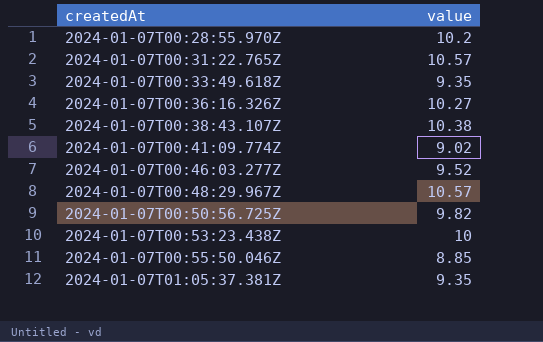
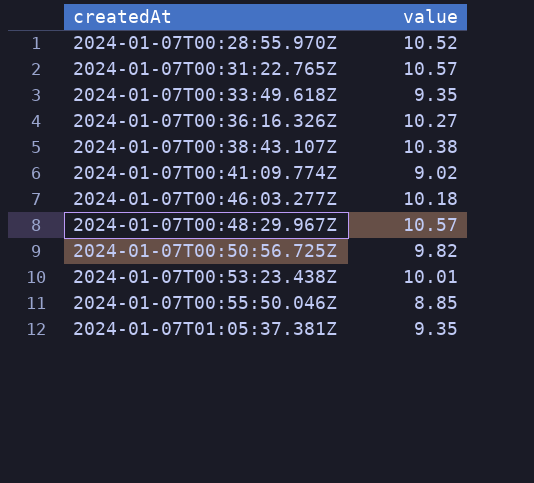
2024-01-07T00:28:55.970Z | value: 10.2 -> 10.52
2024-01-07T00:46:03.277Z | value: 9.52 -> 10.18
2024-01-07T00:53:23.438Z | value: 10 -> 10.01

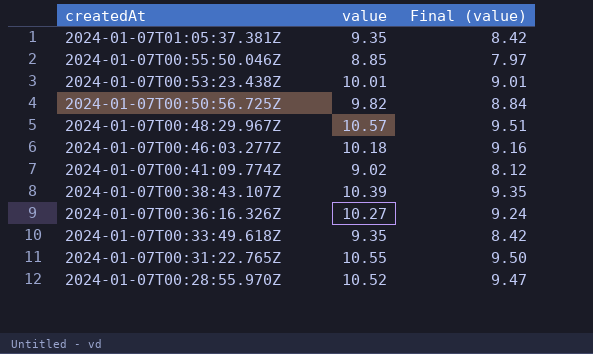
row order: createdAt ascending -> createdAt descending
column Final (value) | formula: none -> [value] * 0.9
2024-01-07T00:38:43.107Z | value: 10.38 -> 10.39
2024-01-07T00:31:22.765Z | value: 10.57 -> 10.55

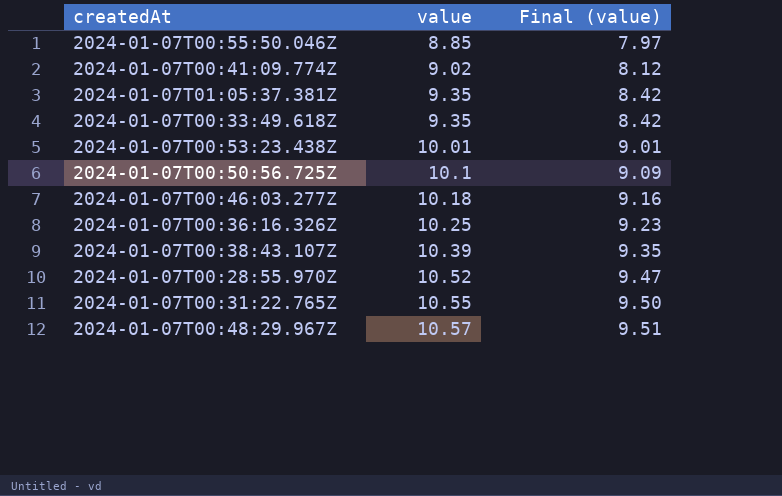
row order: createdAt descending -> value ascending
2024-01-07T00:50:56.725Z | value: 9.82 -> 10.1
2024-01-07T00:50:56.725Z | Final (value): 8.84 -> 9.09
2024-01-07T00:36:16.326Z | value: 10.27 -> 10.25
2024-01-07T00:36:16.326Z | Final (value): 9.24 -> 9.23

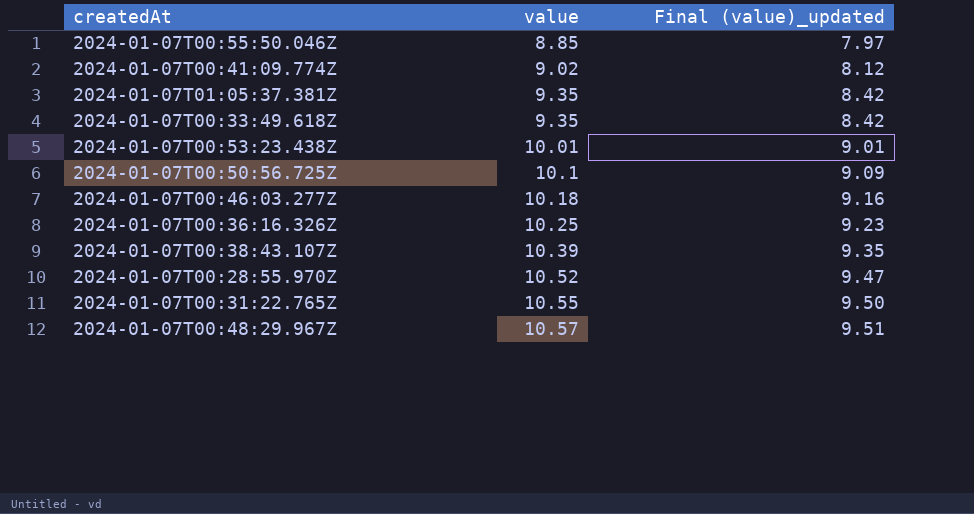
column name: Final (value) -> Final (value)_updated

